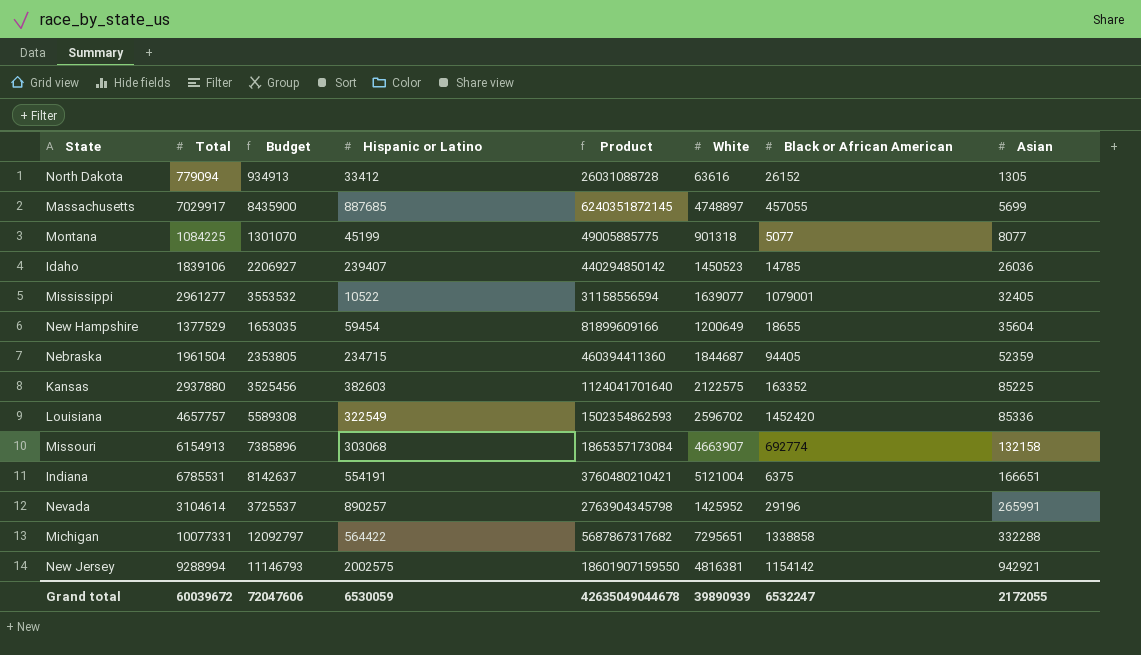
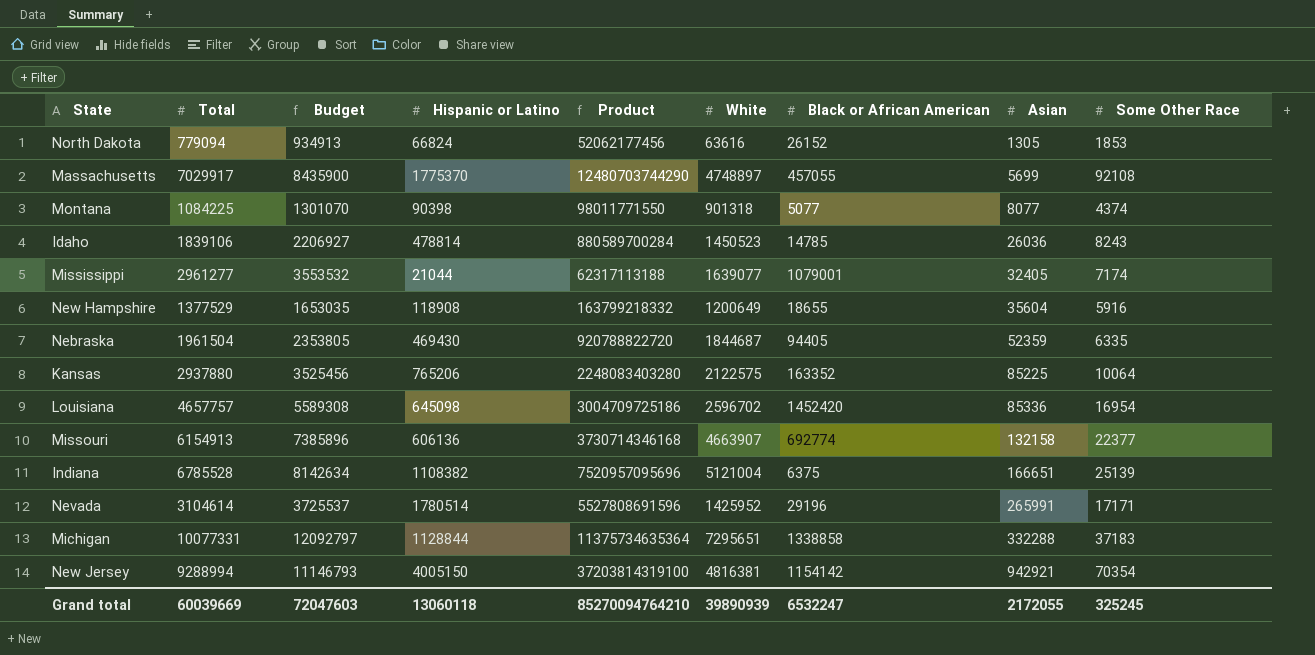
column Some Other Race | position: none -> 9
North Dakota | Hispanic or Latino: 33412 -> 66824
North Dakota | Product: 26031088728 -> 52062177456
Massachusetts | Hispanic or Latino: 887685 -> 1775370
Massachusetts | Product: 6240351872145 -> 12480703744290
Montana | Hispanic or Latino: 45199 -> 90398
Montana | Product: 49005885775 -> 98011771550
Idaho | Hispanic or Latino: 239407 -> 478814
Idaho | Product: 440294850142 -> 880589700284
Mississippi | Hispanic or Latino: 10522 -> 21044
Mississippi | Product: 31158556594 -> 62317113188
New Hampshire | Hispanic or Latino: 59454 -> 118908
New Hampshire | Product: 81899609166 -> 163799218332
Nebraska | Hispanic or Latino: 234715 -> 469430
Nebraska | Product: 460394411360 -> 920788822720
Kansas | Hispanic or Latino: 382603 -> 765206
Kansas | Product: 1124041701640 -> 2248083403280
Louisiana | Hispanic or Latino: 322549 -> 645098
Louisiana | Product: 1502354862593 -> 3004709725186
Missouri | Hispanic or Latino: 303068 -> 606136
Missouri | Product: 1865357173084 -> 3730714346168
Indiana | Total: 6785531 -> 6785528
Indiana | Budget: 8142637 -> 8142634
Indiana | Hispanic or Latino: 554191 -> 1108382
Indiana | Product: 3760480210421 -> 7520957095696
Nevada | Hispanic or Latino: 890257 -> 1780514
Nevada | Product: 2763904345798 -> 5527808691596
Michigan | Hispanic or Latino: 564422 -> 1128844
Michigan | Product: 5687867317682 -> 11375734635364
New Jersey | Hispanic or Latino: 2002575 -> 4005150
New Jersey | Product: 18601907159550 -> 37203814319100
Grand total | Total: 60039672 -> 60039669
Grand total | Budget: 72047606 -> 72047603
Grand total | Hispanic or Latino: 6530059 -> 13060118
Grand total | Product: 42635049044678 -> 85270094764210

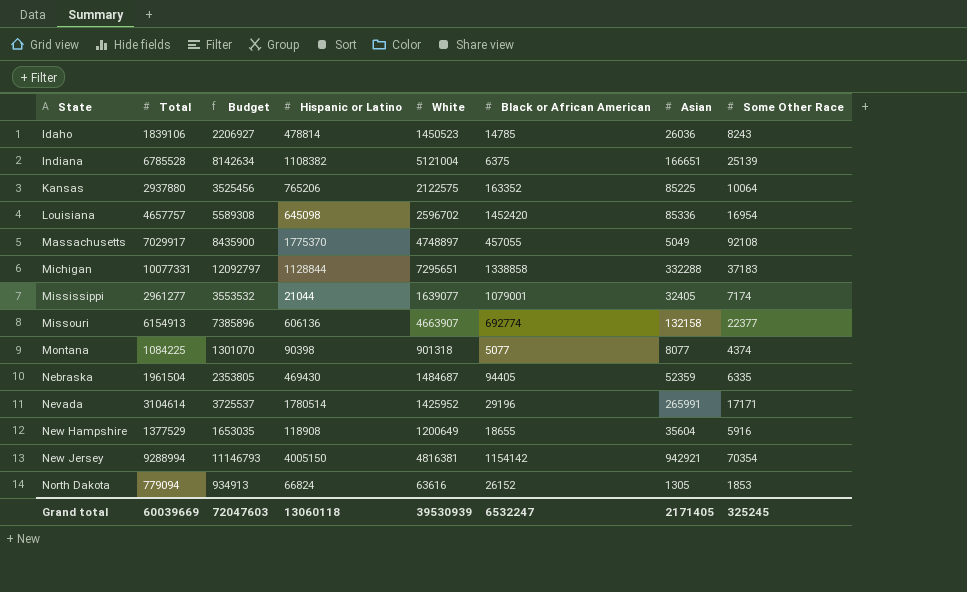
row order: Asian ascending -> State ascending
column Product | formula: [Total] * [Hispanic or Latino] -> none
Massachusetts | Asian: 5699 -> 5049
Nebraska | White: 1844687 -> 1484687
Grand total | White: 39890939 -> 39530939
Grand total | Asian: 2172055 -> 2171405

